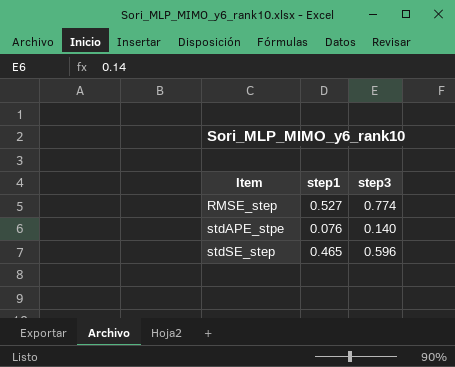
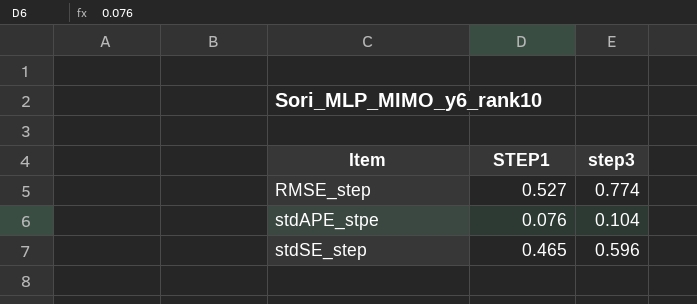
column name: step1 -> STEP1
stdAPE_stpe | step3: 0.140 -> 0.104

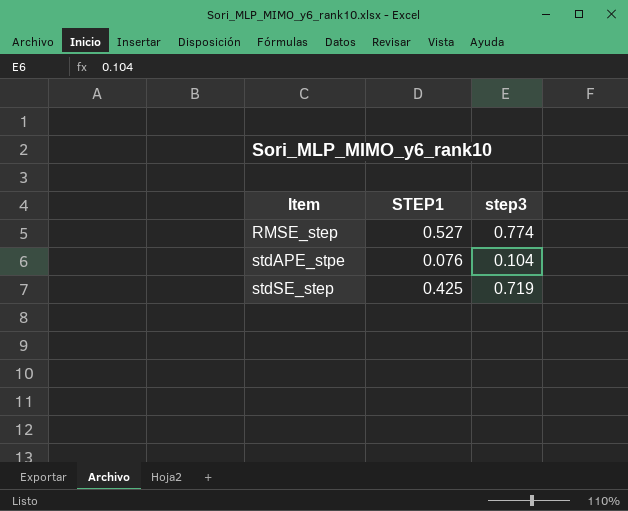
stdSE_step | STEP1: 0.465 -> 0.425
stdSE_step | step3: 0.596 -> 0.719

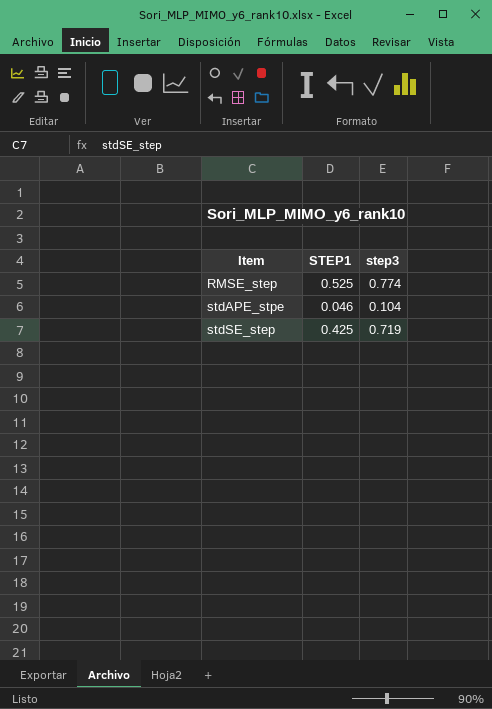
RMSE_step | STEP1: 0.527 -> 0.525
stdAPE_stpe | STEP1: 0.076 -> 0.046

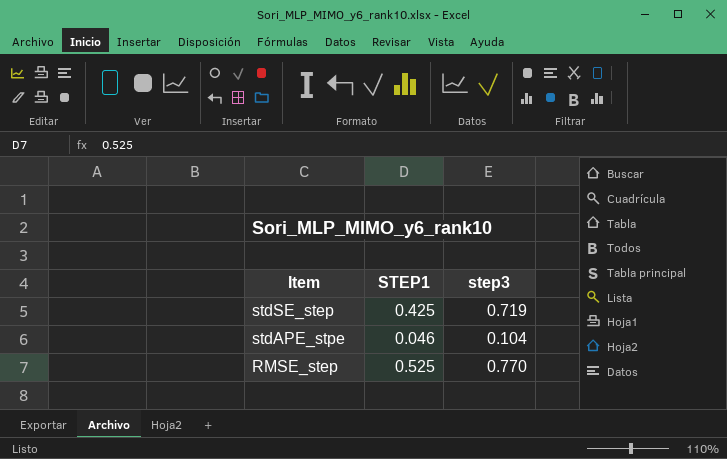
row order: Item ascending -> Item descending
RMSE_step | step3: 0.774 -> 0.770

